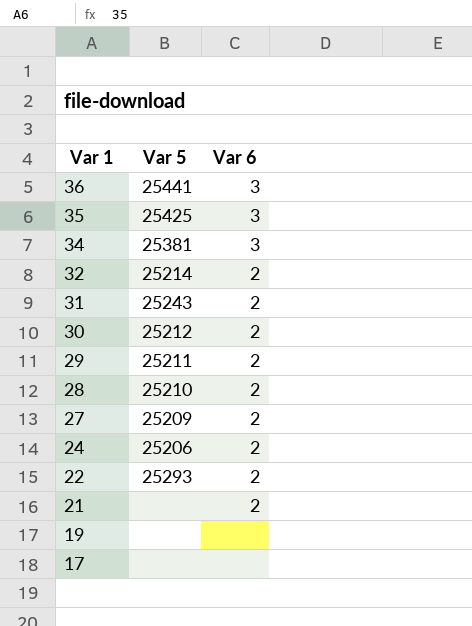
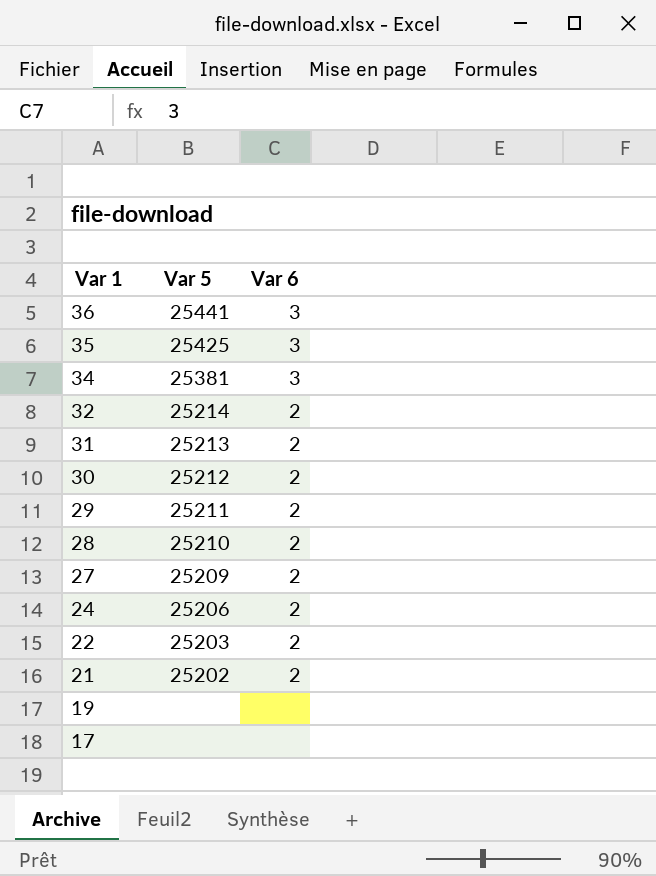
31 | Var 5: 25243 -> 25213
22 | Var 5: 25293 -> 25203
21 | Var 5: none -> 25202

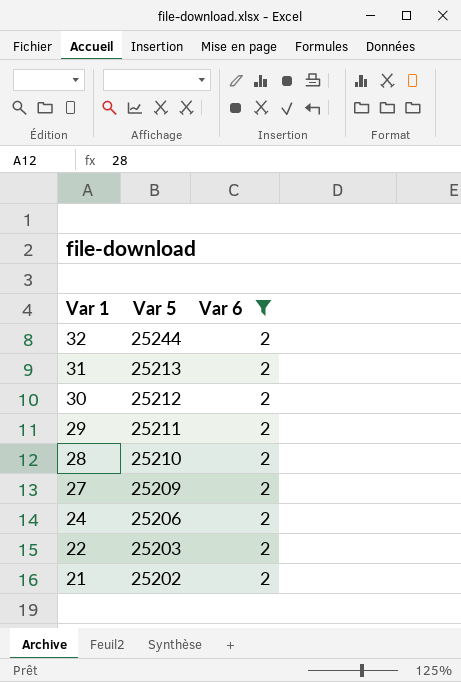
filter: none -> Var 6 = 2
32 | Var 5: 25214 -> 25244

